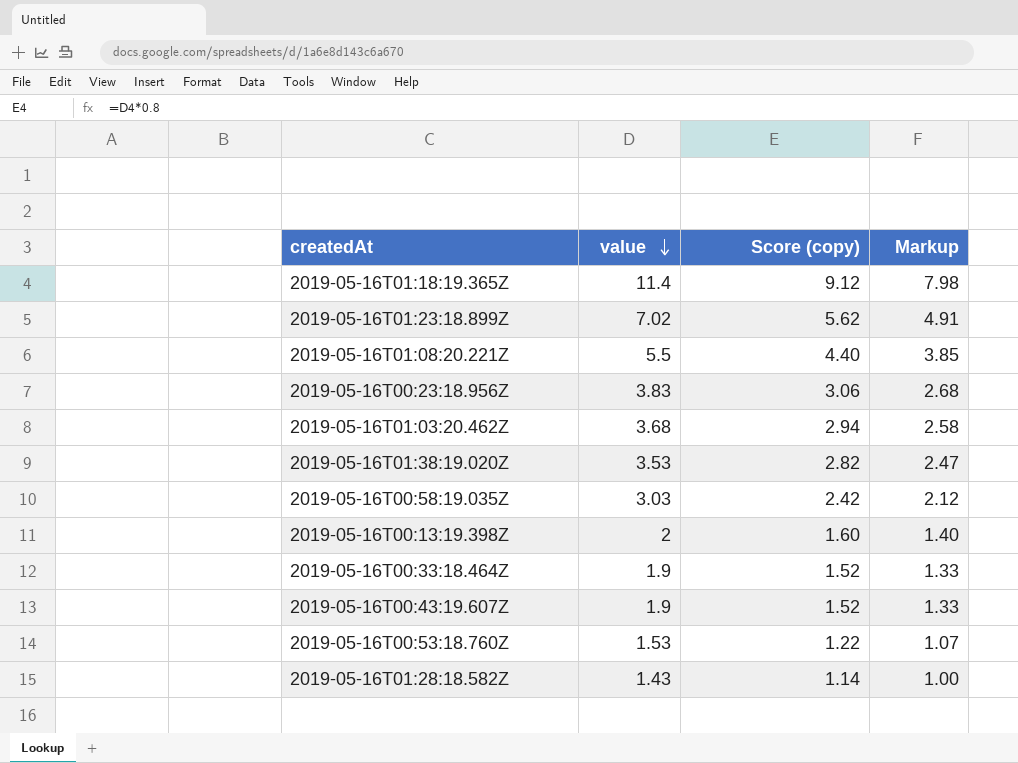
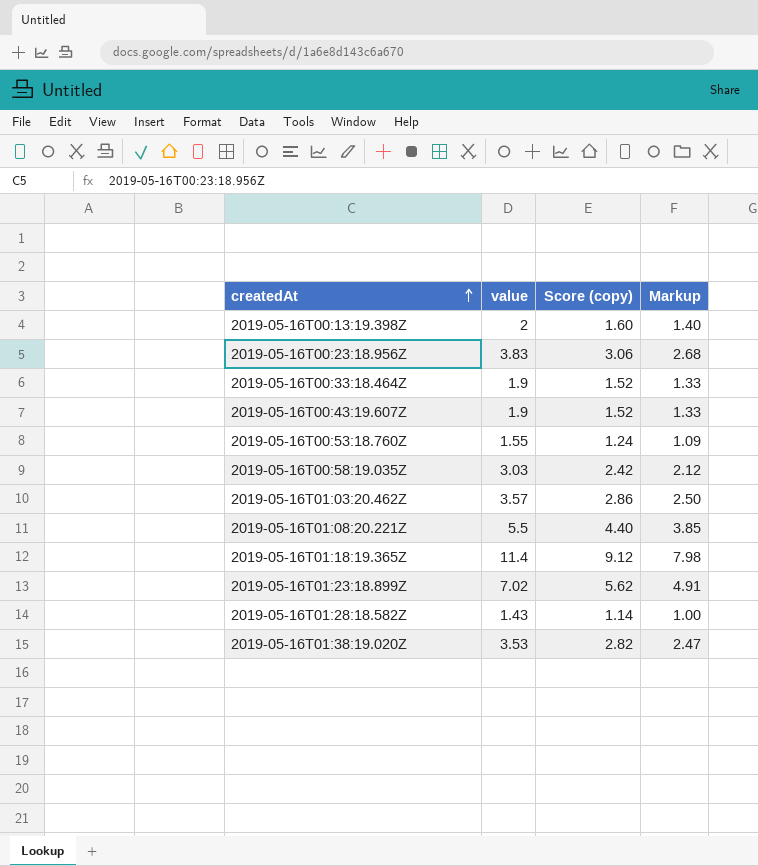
row order: value descending -> createdAt ascending
2019-05-16T00:53:18.760Z | value: 1.53 -> 1.55
2019-05-16T00:53:18.760Z | Score (copy): 1.22 -> 1.24
2019-05-16T00:53:18.760Z | Markup: 1.07 -> 1.09
2019-05-16T01:03:20.462Z | value: 3.68 -> 3.57
2019-05-16T01:03:20.462Z | Score (copy): 2.94 -> 2.86
2019-05-16T01:03:20.462Z | Markup: 2.58 -> 2.50

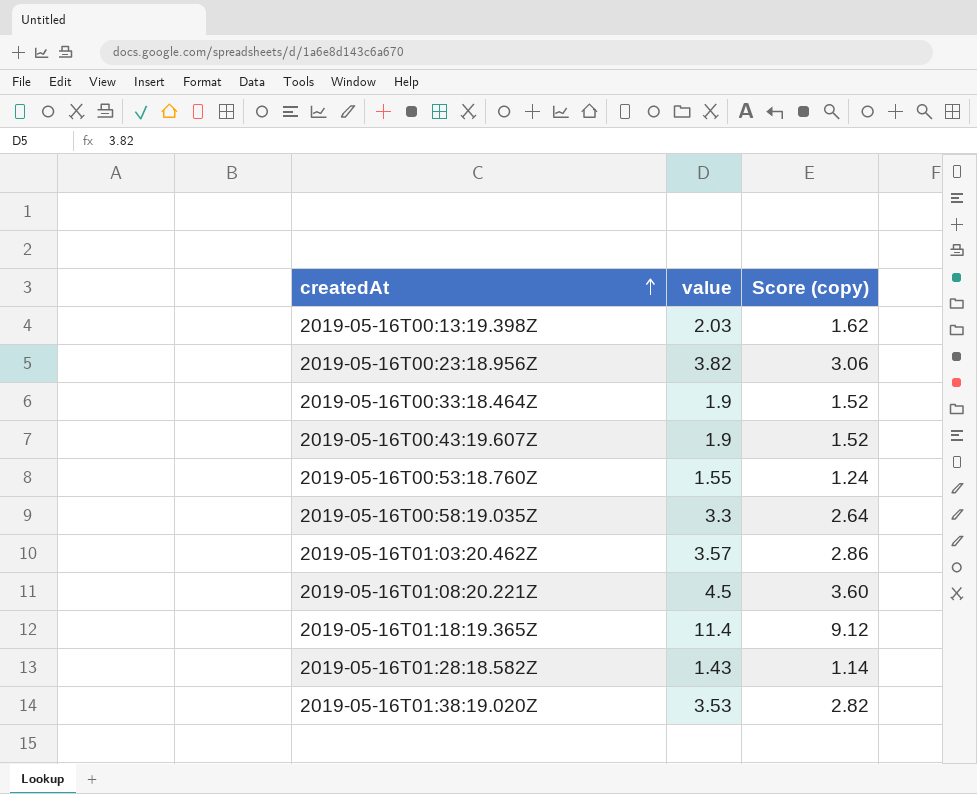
column Markup | formula: [value] * 0.7 -> none
row 2019-05-16T01:23:18.899Z: 7.02 | 5.62 | 4.91 -> none
2019-05-16T00:13:19.398Z | value: 2 -> 2.03
2019-05-16T00:13:19.398Z | Score (copy): 1.60 -> 1.62
2019-05-16T00:23:18.956Z | value: 3.83 -> 3.82
2019-05-16T00:58:19.035Z | value: 3.03 -> 3.3
2019-05-16T00:58:19.035Z | Score (copy): 2.42 -> 2.64
2019-05-16T01:08:20.221Z | value: 5.5 -> 4.5
2019-05-16T01:08:20.221Z | Score (copy): 4.40 -> 3.60

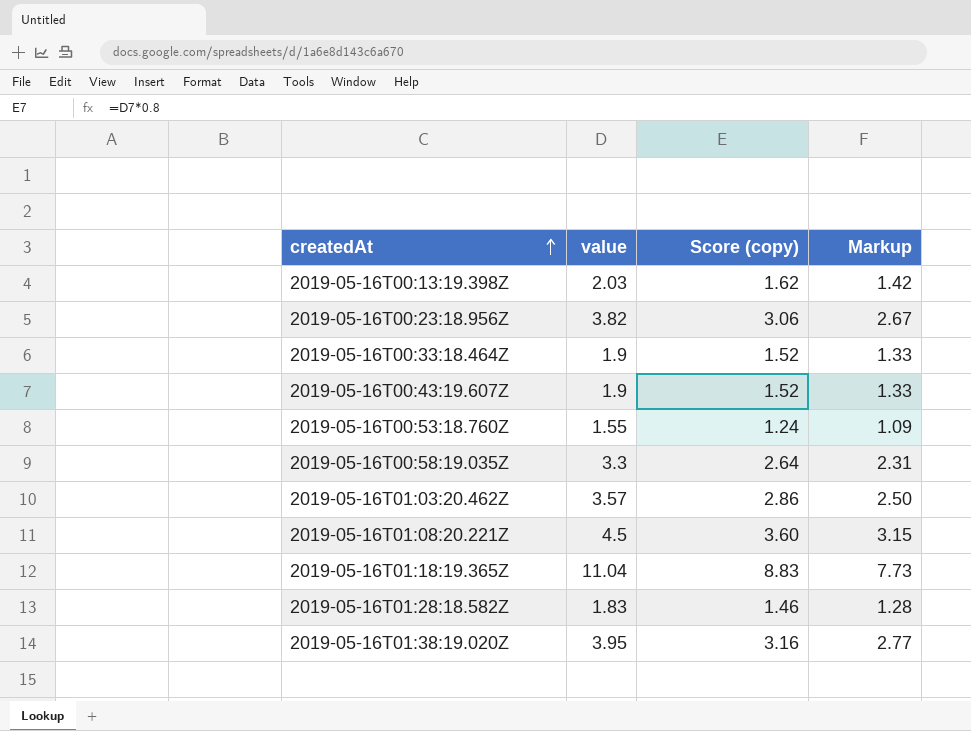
column Markup | formula: none -> [value] * 0.7
2019-05-16T01:18:19.365Z | value: 11.4 -> 11.04
2019-05-16T01:18:19.365Z | Score (copy): 9.12 -> 8.83
2019-05-16T01:28:18.582Z | value: 1.43 -> 1.83
2019-05-16T01:28:18.582Z | Score (copy): 1.14 -> 1.46
2019-05-16T01:38:19.020Z | value: 3.53 -> 3.95
2019-05-16T01:38:19.020Z | Score (copy): 2.82 -> 3.16

